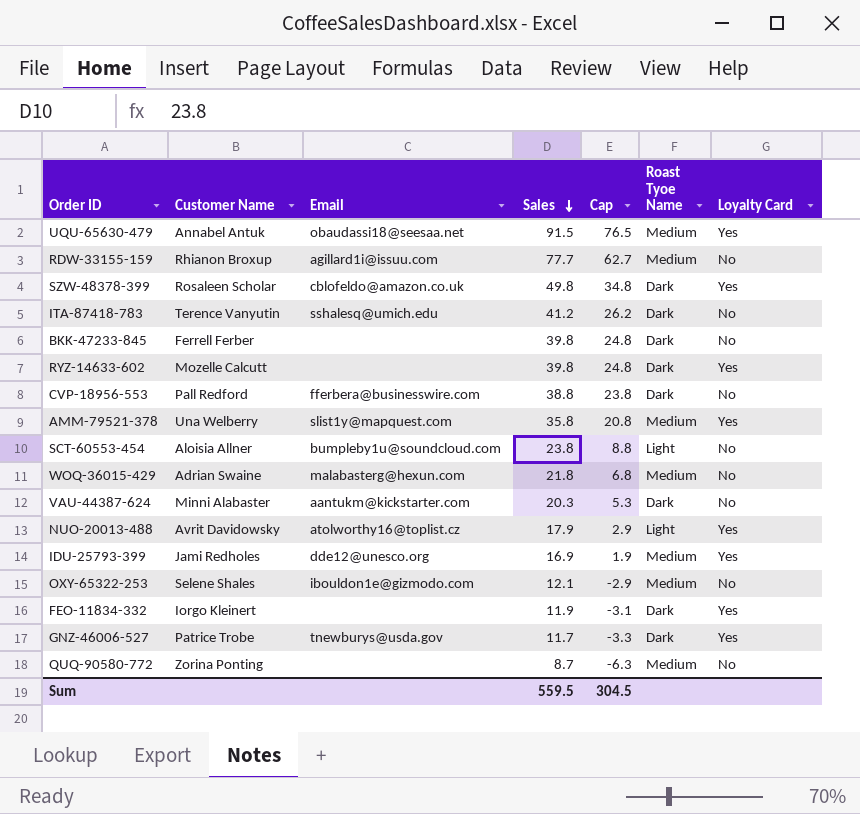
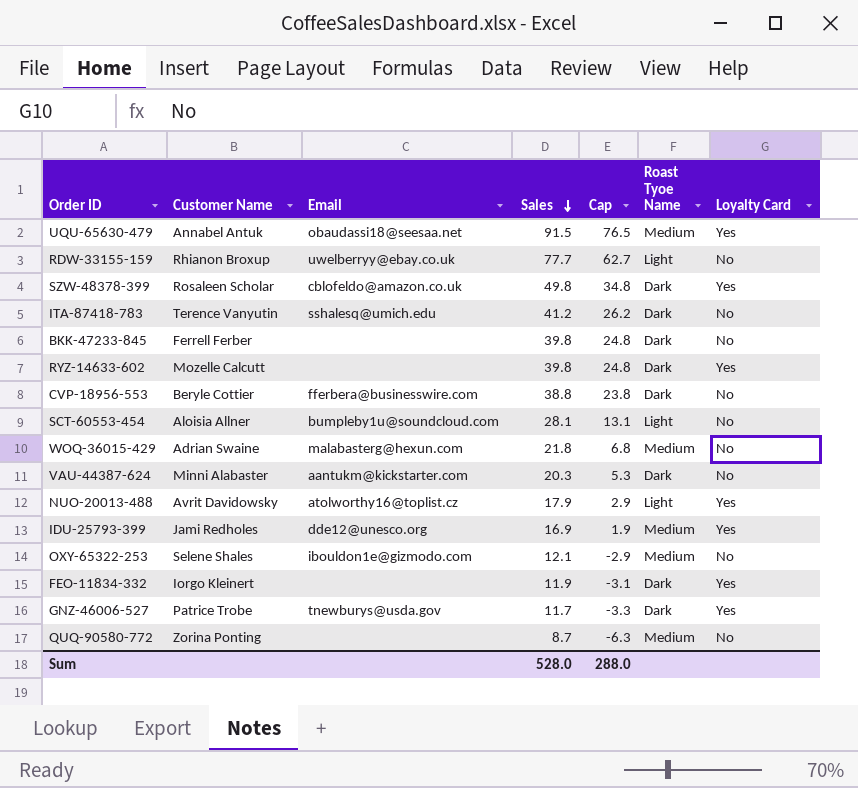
row AMM-79521-378: Una Welberry | slist1y@mapquest.com | 35.8 | 20.8 | Medium | Yes -> none
RDW-33155-159 | Email: agillard1i@issuu.com -> uwelberryy@ebay.co.uk
RDW-33155-159 | Roast Tyoe Name: Medium -> Light
CVP-18956-553 | Customer Name: Pall Redford -> Beryle Cottier
SCT-60553-454 | Sales: 23.8 -> 28.1
SCT-60553-454 | Cap: 8.8 -> 13.1
Sum | Sales: 559.5 -> 528.0
Sum | Cap: 304.5 -> 288.0

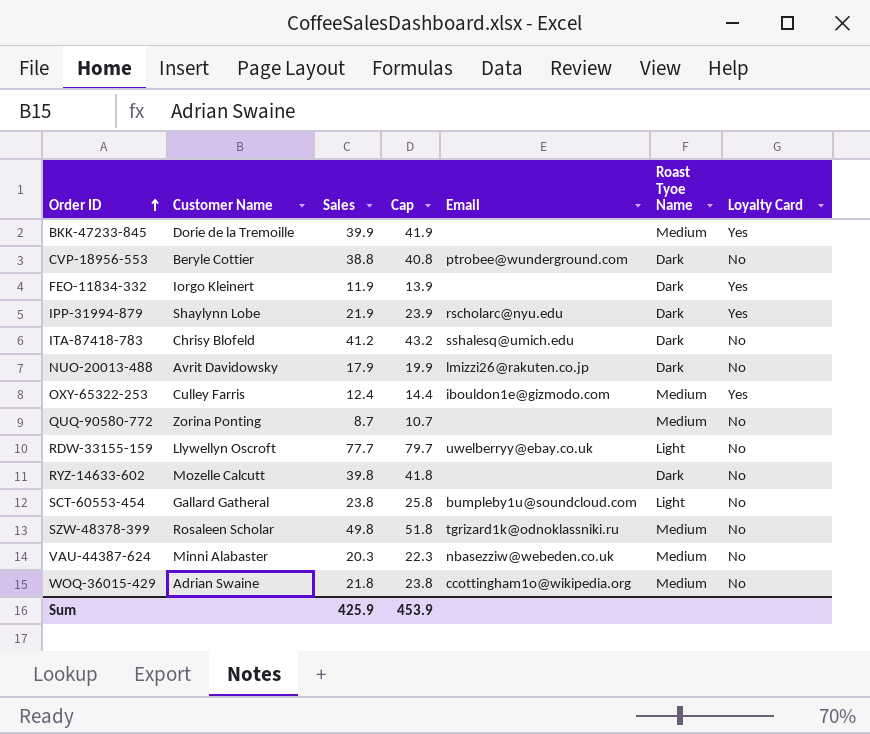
row order: Sales descending -> Order ID ascending
column Cap | formula: [Sales] - 15 -> [Sales] + 2
column Email | position: 3 -> 5
row UQU-65630-479: Annabel Antuk | obaudassi18@seesaa.net | 91.5 | 76.5 | Medium | Yes -> none
row IDU-25793-399: Jami Redholes | dde12@unesco.org | 16.9 | 1.9 | Medium | Yes -> none
row GNZ-46006-527: Patrice Trobe | tnewburys@usda.gov | 11.7 | -3.3 | Dark | Yes -> none
BKK-47233-845 | Customer Name: Ferrell Ferber -> Dorie de la Tremoille
BKK-47233-845 | Sales: 39.8 -> 39.9
BKK-47233-845 | Roast Tyoe Name: Dark -> Medium
BKK-47233-845 | Loyalty Card: No -> Yes
CVP-18956-553 | Email: fferbera@businesswire.com -> ptrobee@wunderground.com
row IPP-31994-879: none -> Shaylynn Lobe | 21.9 | 23.9 | rscholarc@nyu.edu | Dark | Yes
ITA-87418-783 | Customer Name: Terence Vanyutin -> Chrisy Blofeld
NUO-20013-488 | Email: atolworthy16@toplist.cz -> lmizzi26@rakuten.co.jp
NUO-20013-488 | Roast Tyoe Name: Light -> Dark
NUO-20013-488 | Loyalty Card: Yes -> No
OXY-65322-253 | Customer Name: Selene Shales -> Culley Farris
OXY-65322-253 | Sales: 12.1 -> 12.4
OXY-65322-253 | Loyalty Card: No -> Yes
RDW-33155-159 | Customer Name: Rhianon Broxup -> Llywellyn Oscroft
RYZ-14633-602 | Loyalty Card: Yes -> No
SCT-60553-454 | Customer Name: Aloisia Allner -> Gallard Gatheral
SCT-60553-454 | Sales: 28.1 -> 23.8
SZW-48378-399 | Email: cblofeldo@amazon.co.uk -> tgrizard1k@odnoklassniki.ru
SZW-48378-399 | Roast Tyoe Name: Dark -> Medium
SZW-48378-399 | Loyalty Card: Yes -> No
VAU-44387-624 | Email: aantukm@kickstarter.com -> nbasezziw@webeden.co.uk
VAU-44387-624 | Roast Tyoe Name: Dark -> Medium
WOQ-36015-429 | Email: malabasterg@hexun.com -> ccottingham1o@wikipedia.org
Sum | Sales: 528.0 -> 425.9
Sum | Cap: 288.0 -> 453.9

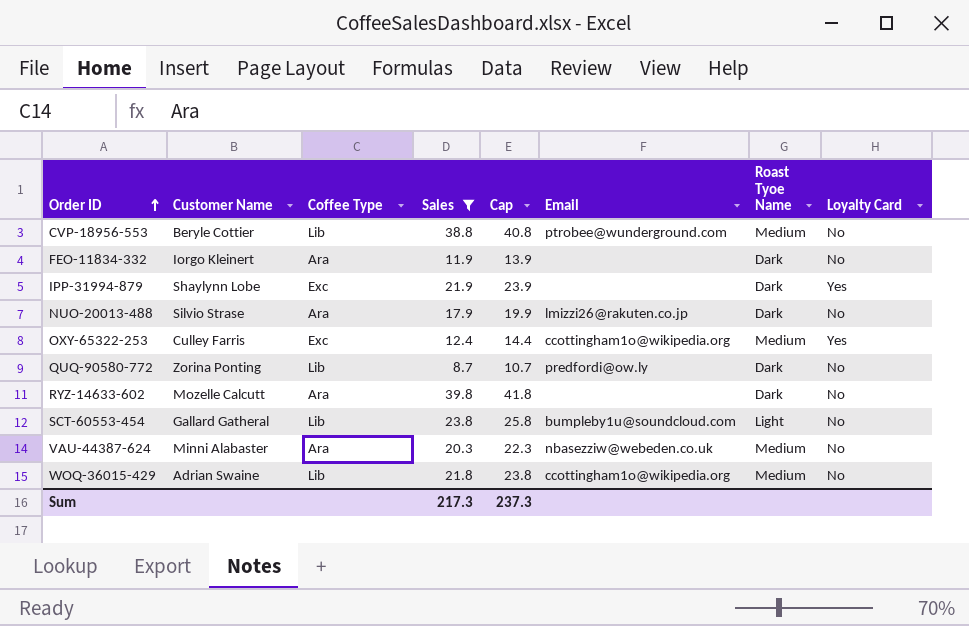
filter: none -> Sales <= 39.8
column Coffee Type | position: none -> 3
CVP-18956-553 | Roast Tyoe Name: Dark -> Medium
FEO-11834-332 | Loyalty Card: Yes -> No
IPP-31994-879 | Email: rscholarc@nyu.edu -> none
NUO-20013-488 | Customer Name: Avrit Davidowsky -> Silvio Strase
OXY-65322-253 | Email: ibouldon1e@gizmodo.com -> ccottingham1o@wikipedia.org
QUQ-90580-772 | Email: none -> predfordi@ow.ly
QUQ-90580-772 | Roast Tyoe Name: Medium -> Dark
Sum | Sales: 425.9 -> 217.3
Sum | Cap: 453.9 -> 237.3

